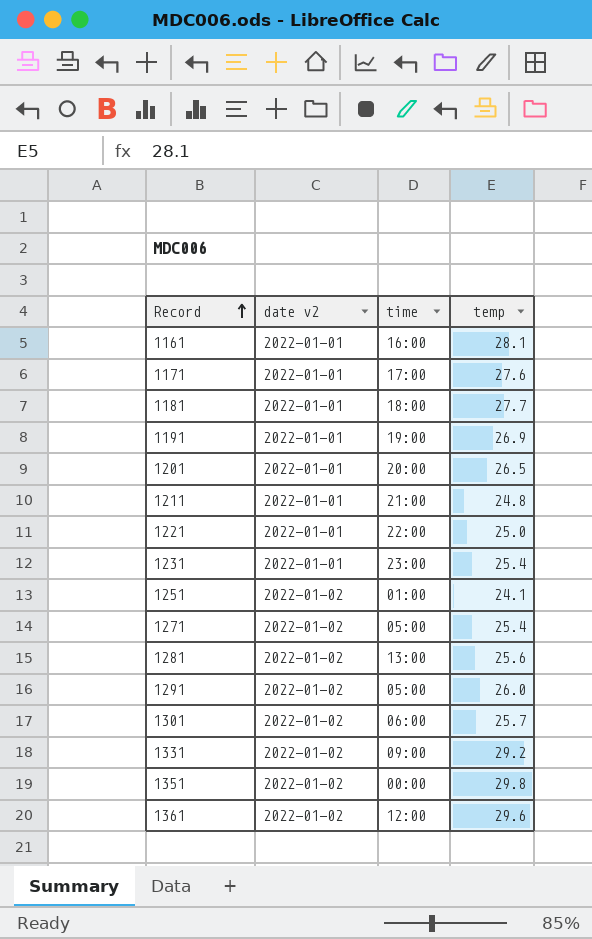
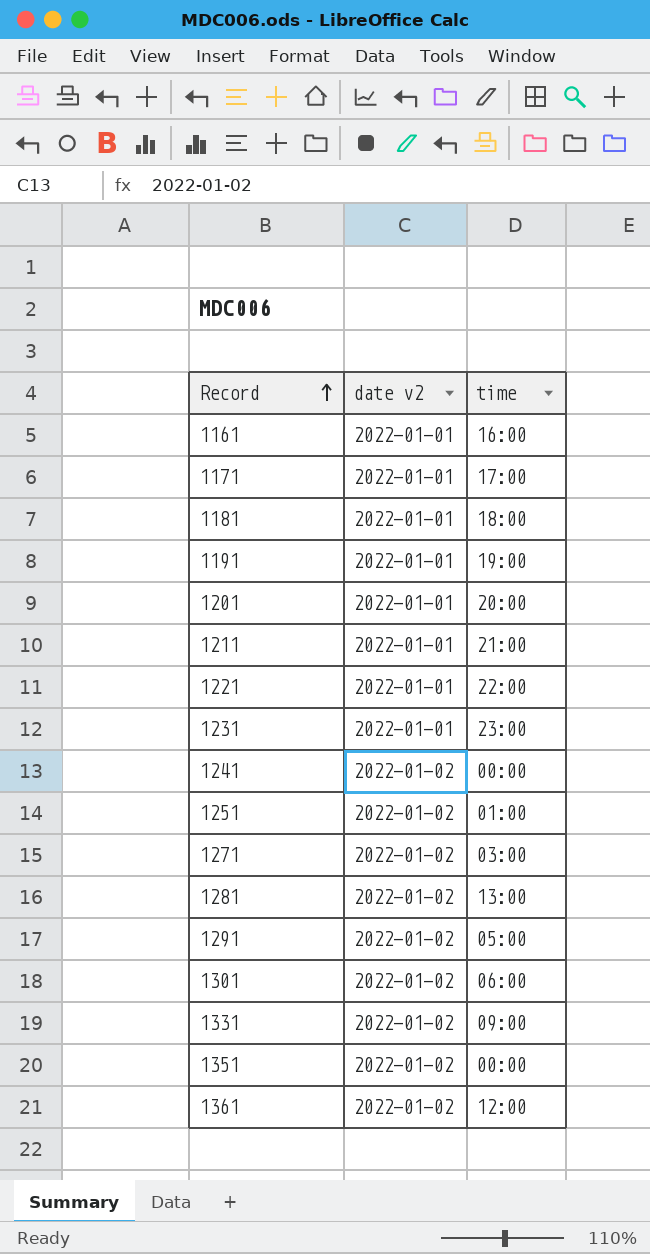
column temp | position: 4 -> none
row 1241: none -> 2022-01-02 | 00:00
1271 | time: 05:00 -> 03:00

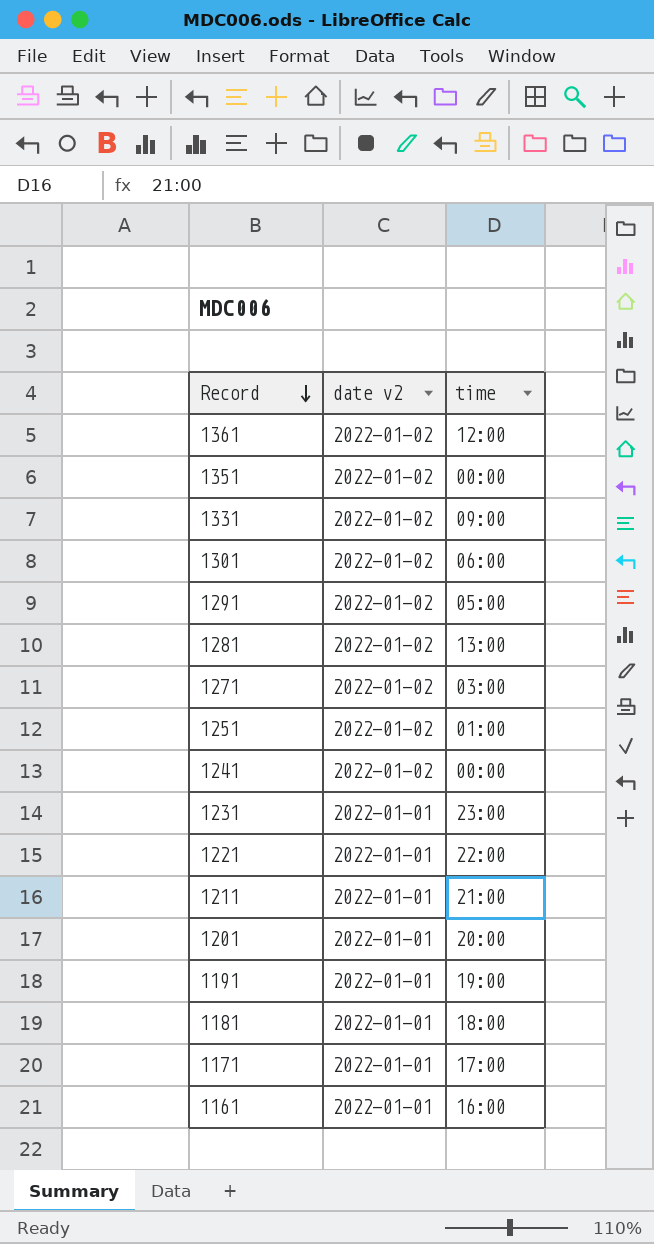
row order: Record ascending -> Record descending

